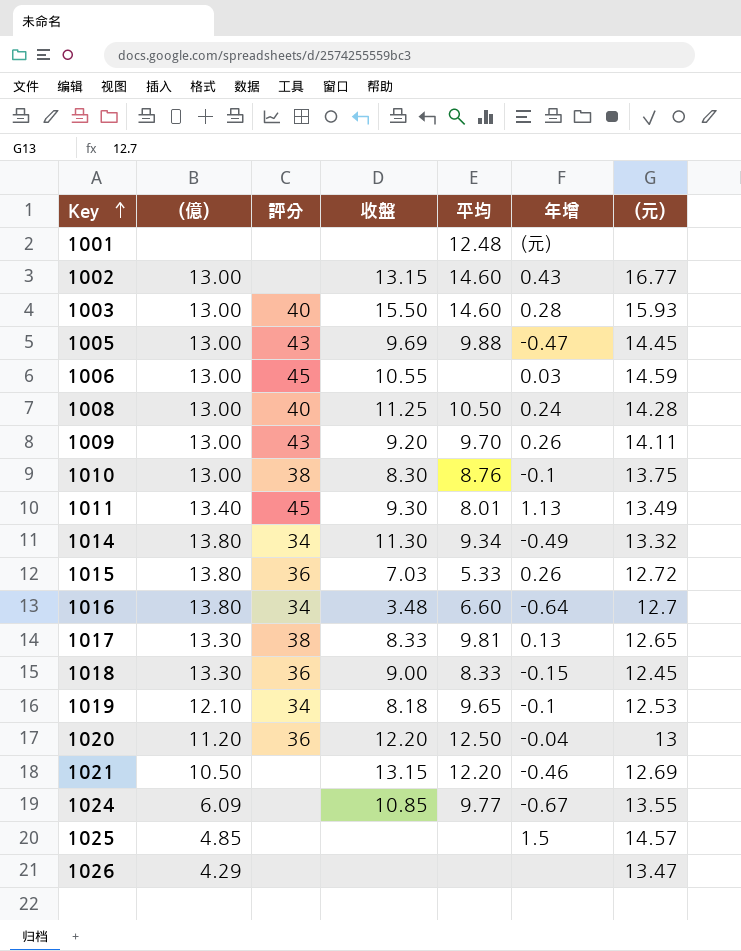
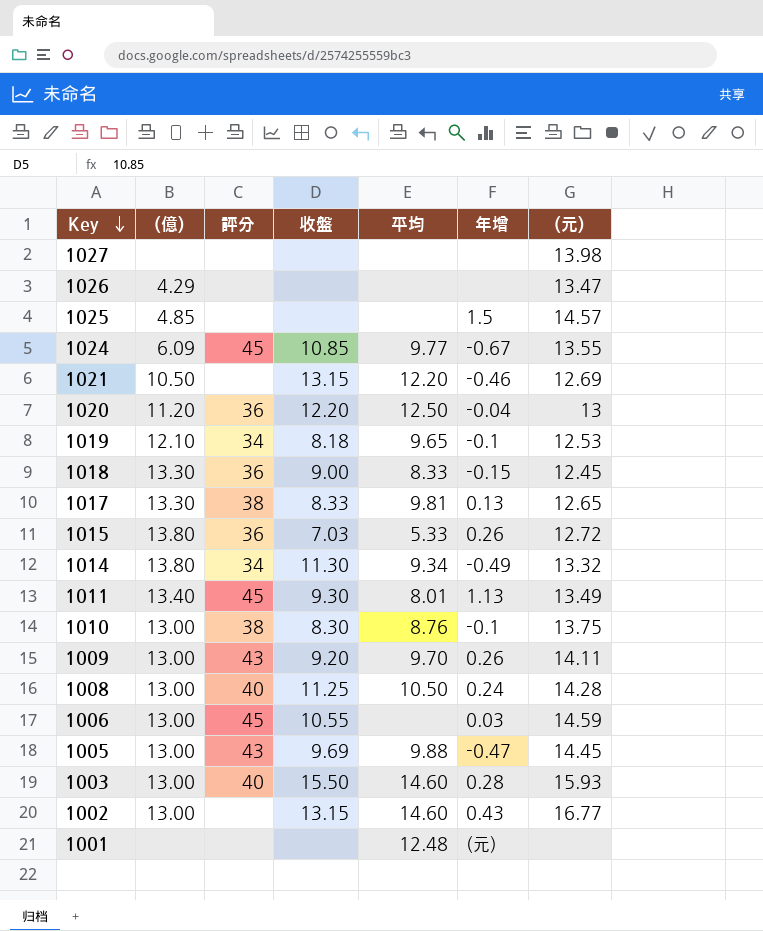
row order: Key ascending -> Key descending
row 1016: 13.80 | 34 | 3.48 | 6.60 | -0.64 | 12.7 -> none
row 1027: none -> none | none | none | none | none | 13.98
1024 | 評分: none -> 45

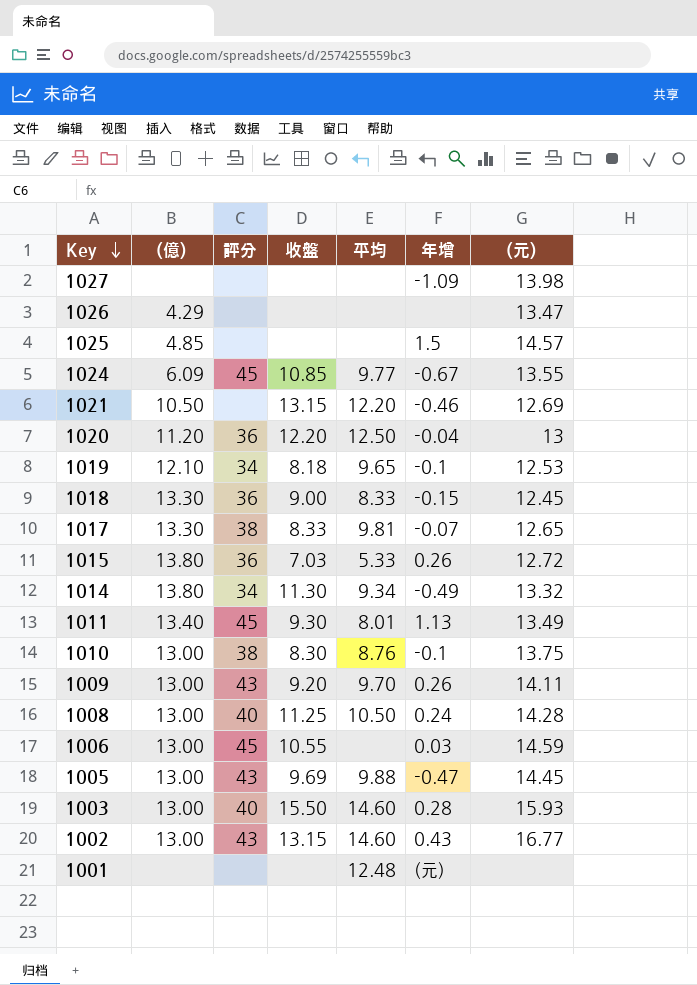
1027 | 年增: none -> -1.09
1017 | 年增: 0.13 -> -0.07
1002 | 評分: none -> 43

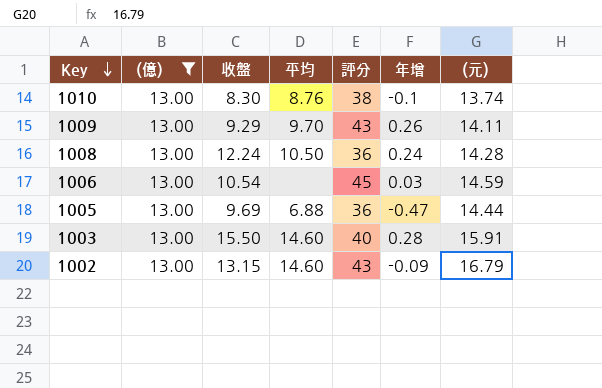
filter: none -> (億) = 13.00
column 評分 | position: 3 -> 5
1010 | (元): 13.75 -> 13.74
1009 | 收盤: 9.20 -> 9.29
1008 | 收盤: 11.25 -> 12.24
1008 | 評分: 40 -> 36
1006 | 收盤: 10.55 -> 10.54
1005 | 平均: 9.88 -> 6.88
1005 | 評分: 43 -> 36
1005 | (元): 14.45 -> 14.44
1003 | (元): 15.93 -> 15.91
1002 | 年增: 0.43 -> -0.09
1002 | (元): 16.77 -> 16.79

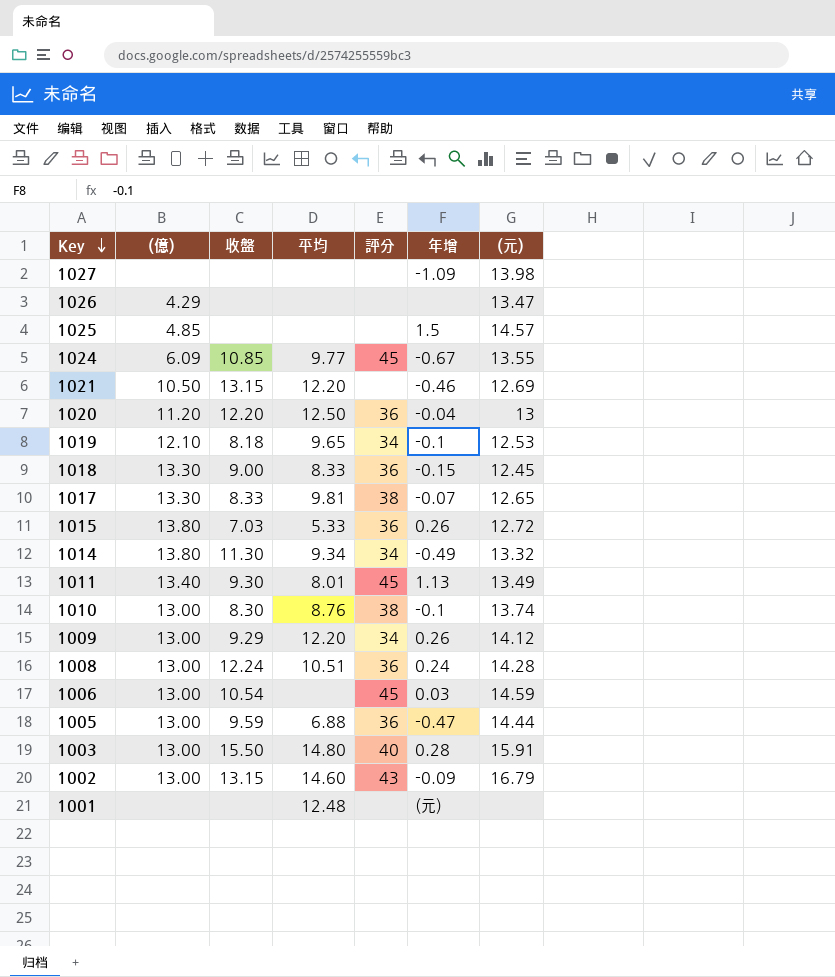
filter: (億) = 13.00 -> none
1009 | 平均: 9.70 -> 12.20
1009 | 評分: 43 -> 34
1009 | (元): 14.11 -> 14.12
1008 | 平均: 10.50 -> 10.51
1005 | 收盤: 9.69 -> 9.59
1003 | 平均: 14.60 -> 14.80

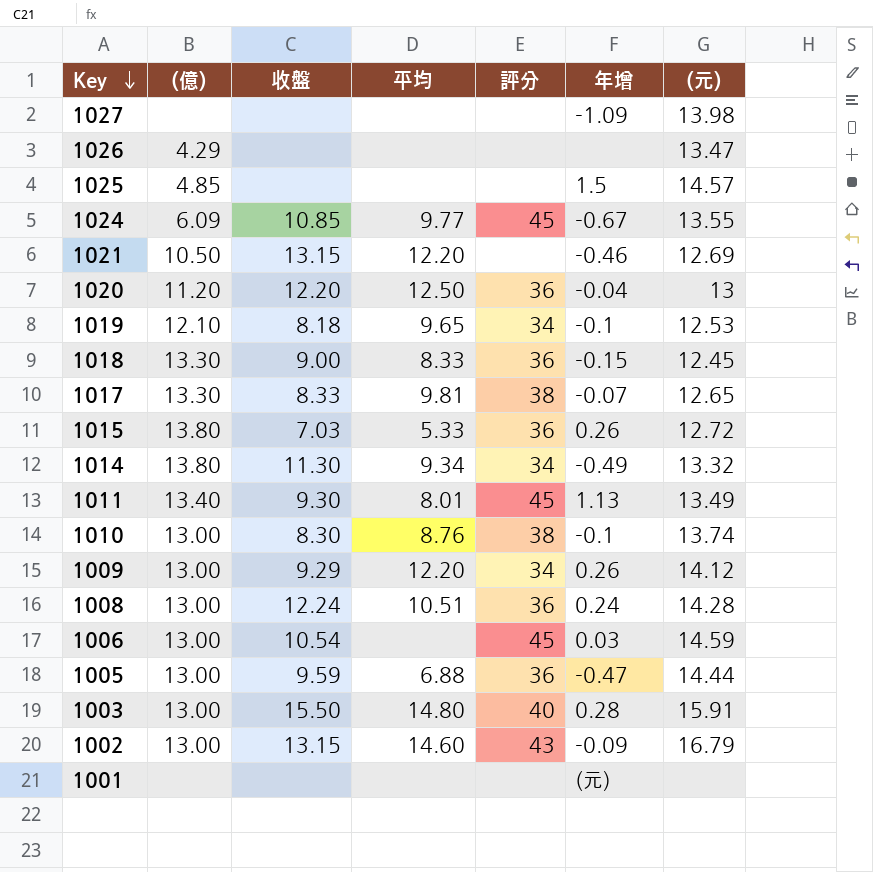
1001 | 平均: 12.48 -> none

